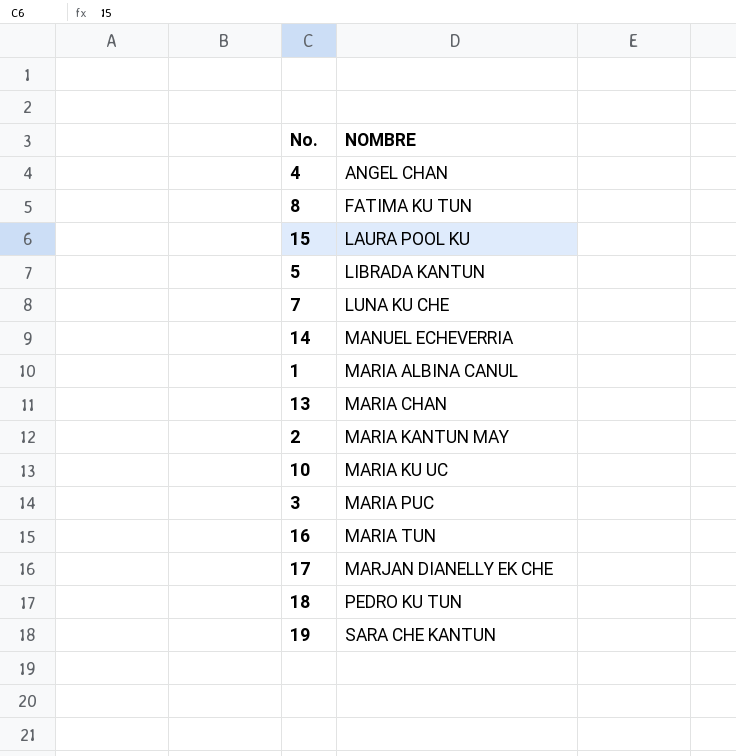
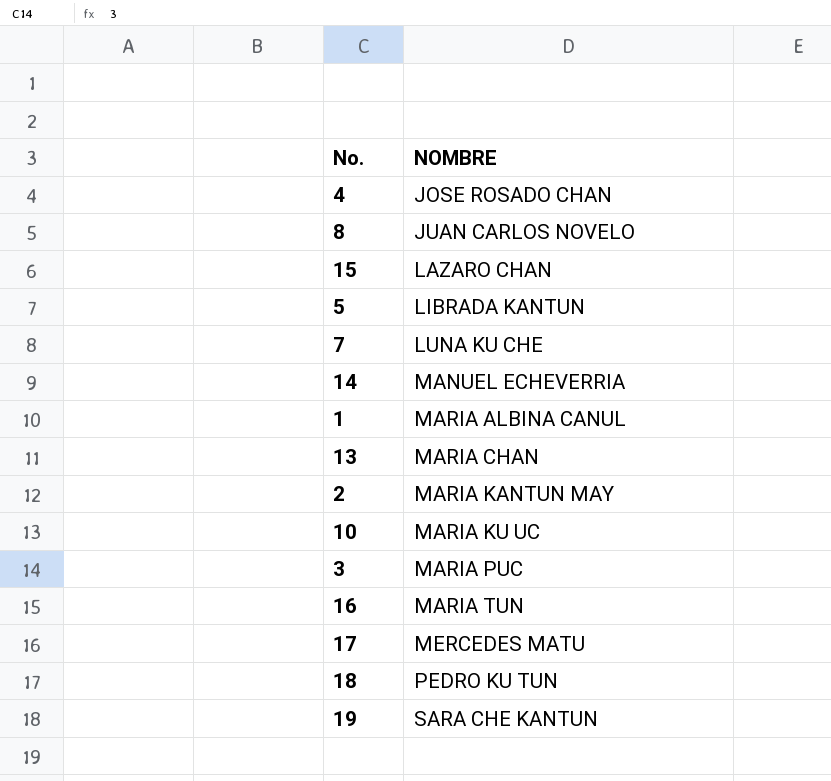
4 | NOMBRE: ANGEL CHAN -> JOSE ROSADO CHAN
8 | NOMBRE: FATIMA KU TUN -> JUAN CARLOS NOVELO
15 | NOMBRE: LAURA POOL KU -> LAZARO CHAN
17 | NOMBRE: MARJAN DIANELLY EK CHE -> MERCEDES MATU

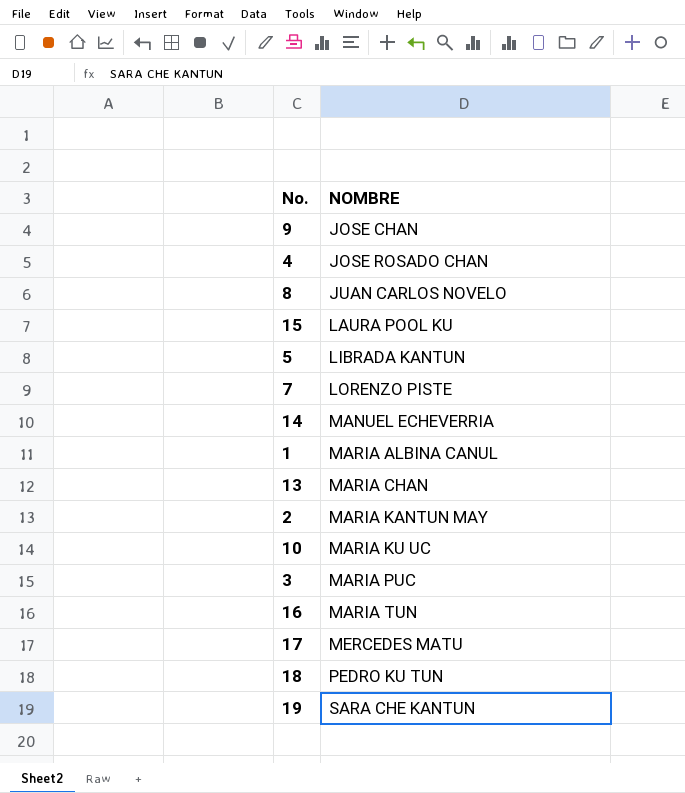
row 9: none -> JOSE CHAN
15 | NOMBRE: LAZARO CHAN -> LAURA POOL KU
7 | NOMBRE: LUNA KU CHE -> LORENZO PISTE

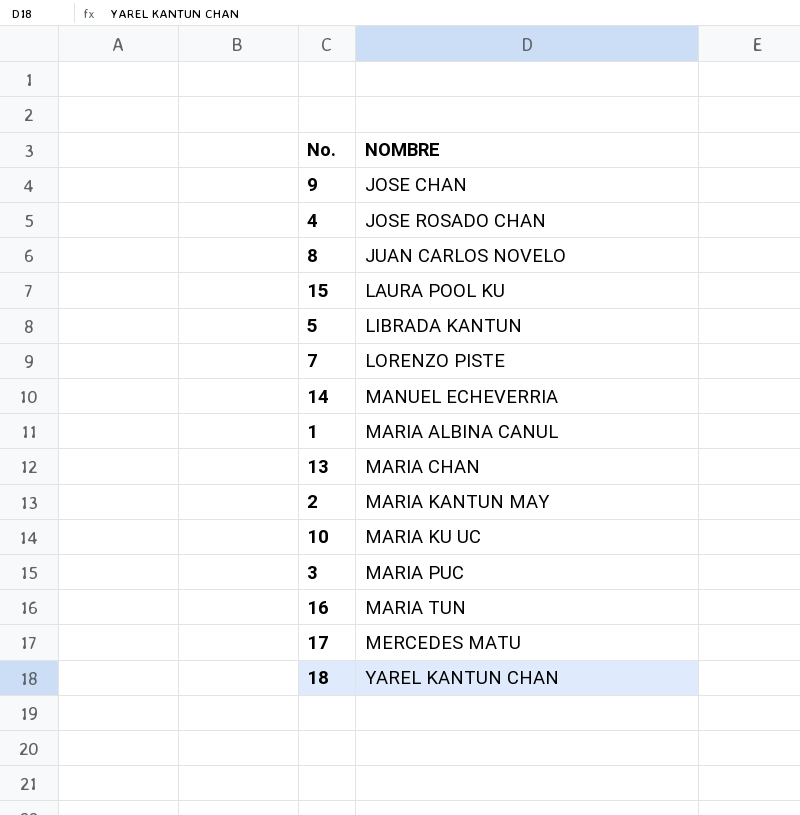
row 19: SARA CHE KANTUN -> none
18 | NOMBRE: PEDRO KU TUN -> YAREL KANTUN CHAN

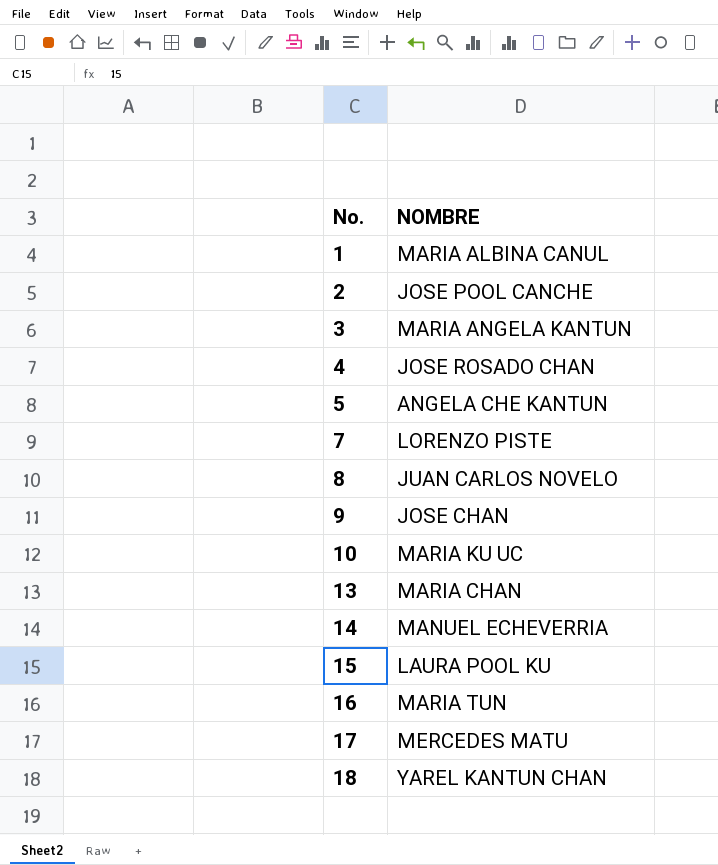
row order: NOMBRE ascending -> No. ascending
2 | NOMBRE: MARIA KANTUN MAY -> JOSE POOL CANCHE
3 | NOMBRE: MARIA PUC -> MARIA ANGELA KANTUN
5 | NOMBRE: LIBRADA KANTUN -> ANGELA CHE KANTUN

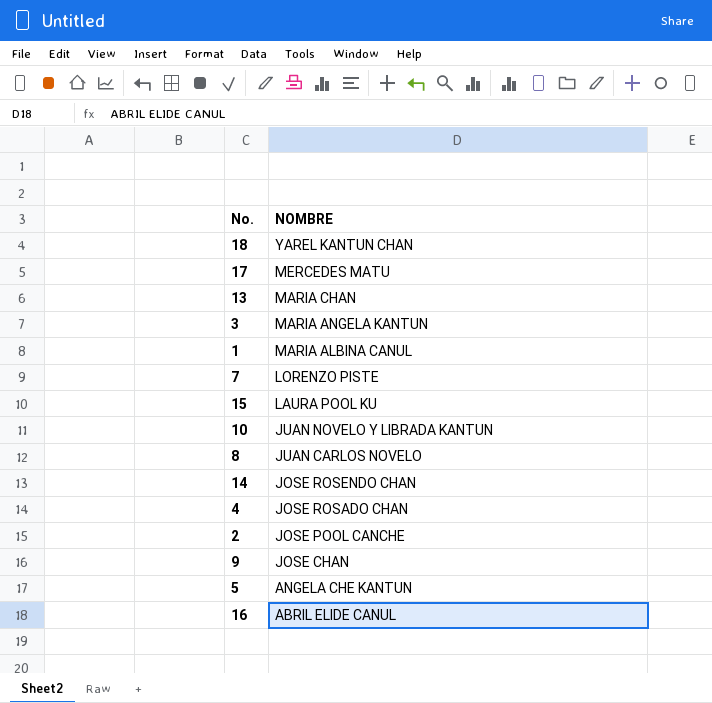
row order: No. ascending -> NOMBRE descending
10 | NOMBRE: MARIA KU UC -> JUAN NOVELO Y LIBRADA KANTUN
14 | NOMBRE: MANUEL ECHEVERRIA -> JOSE ROSENDO CHAN
16 | NOMBRE: MARIA TUN -> ABRIL ELIDE CANUL

